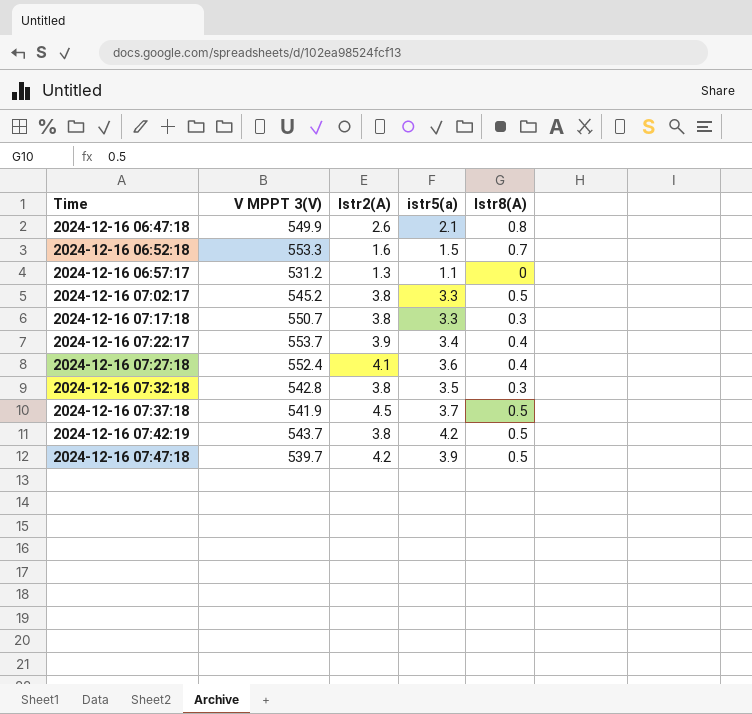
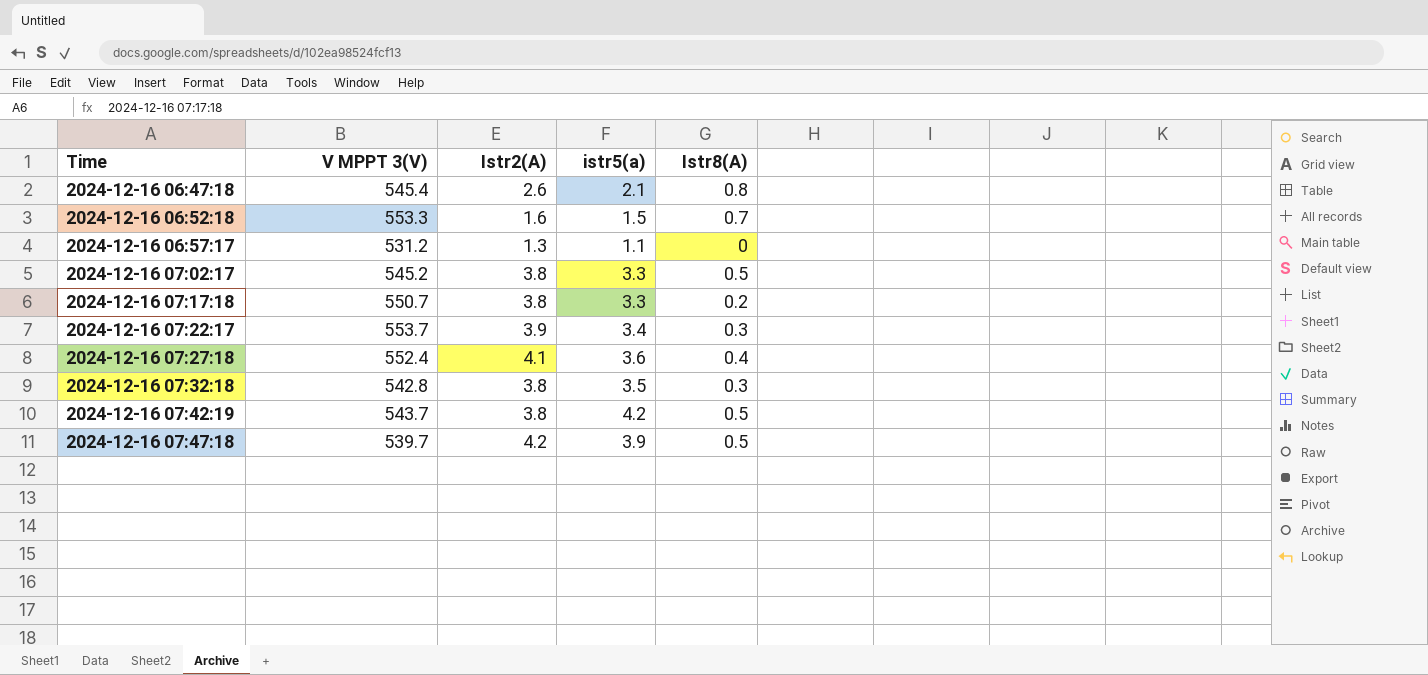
row 2024-12-16 07:37:18: 541.9 | 4.5 | 3.7 | 0.5 -> none
2024-12-16 06:47:18 | V MPPT 3(V): 549.9 -> 545.4
2024-12-16 07:17:18 | Istr8(A): 0.3 -> 0.2
2024-12-16 07:22:17 | Istr8(A): 0.4 -> 0.3

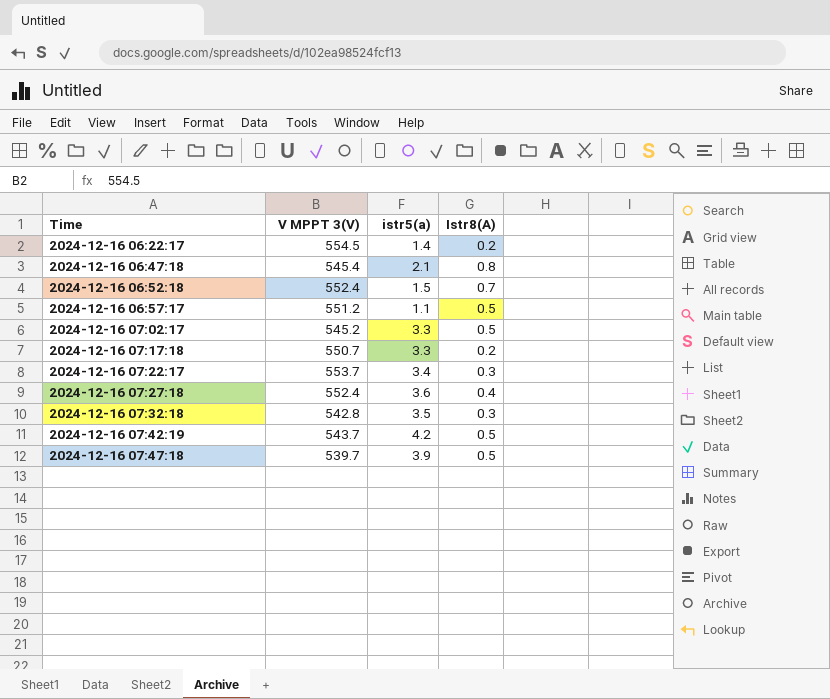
column Istr2(A) | position: 3 -> none
row 2024-12-16 06:22:17: none -> 554.5 | 1.4 | 0.2
2024-12-16 06:52:18 | V MPPT 3(V): 553.3 -> 552.4
2024-12-16 06:57:17 | V MPPT 3(V): 531.2 -> 551.2
2024-12-16 06:57:17 | Istr8(A): 0 -> 0.5

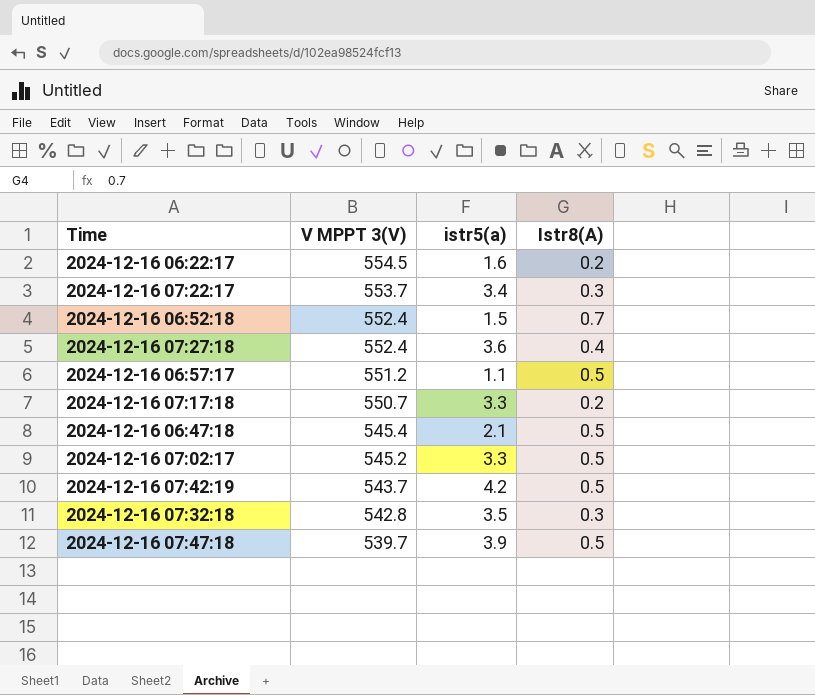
row order: Time ascending -> V MPPT 3(V) descending
2024-12-16 06:22:17 | istr5(a): 1.4 -> 1.6
2024-12-16 06:47:18 | Istr8(A): 0.8 -> 0.5

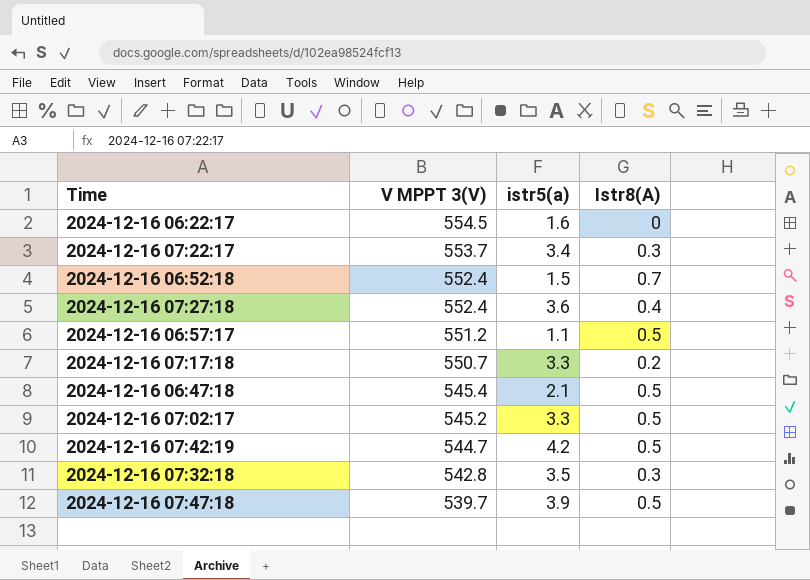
2024-12-16 06:22:17 | Istr8(A): 0.2 -> 0
2024-12-16 07:42:19 | V MPPT 3(V): 543.7 -> 544.7

